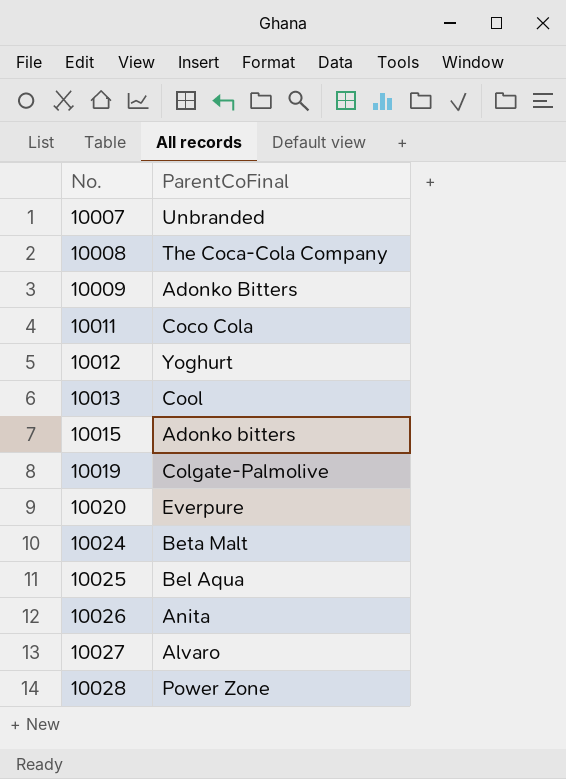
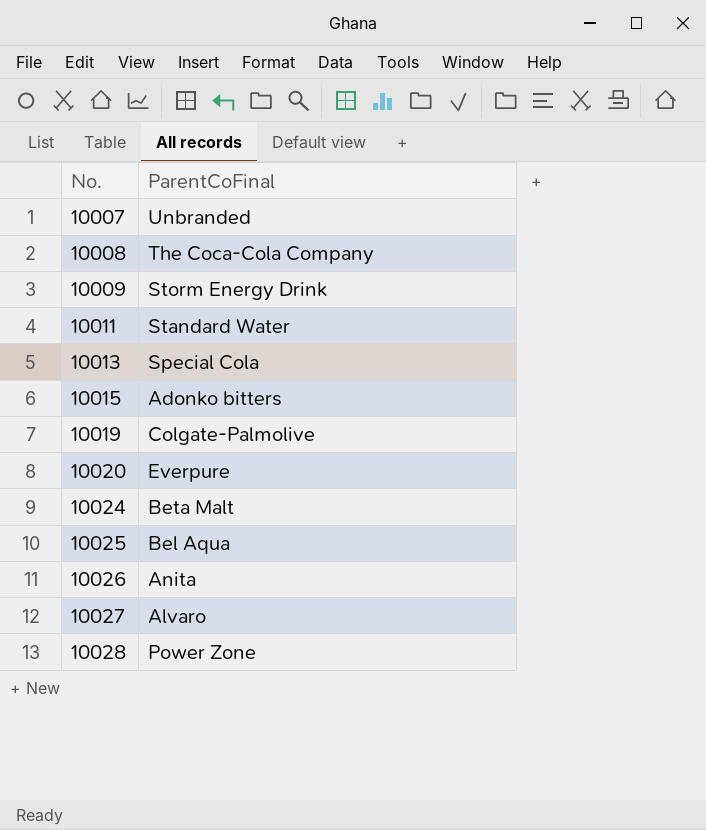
row 10012: Yoghurt -> none
10009 | ParentCoFinal: Adonko Bitters -> Storm Energy Drink
10011 | ParentCoFinal: Coco Cola -> Standard Water
10013 | ParentCoFinal: Cool -> Special Cola

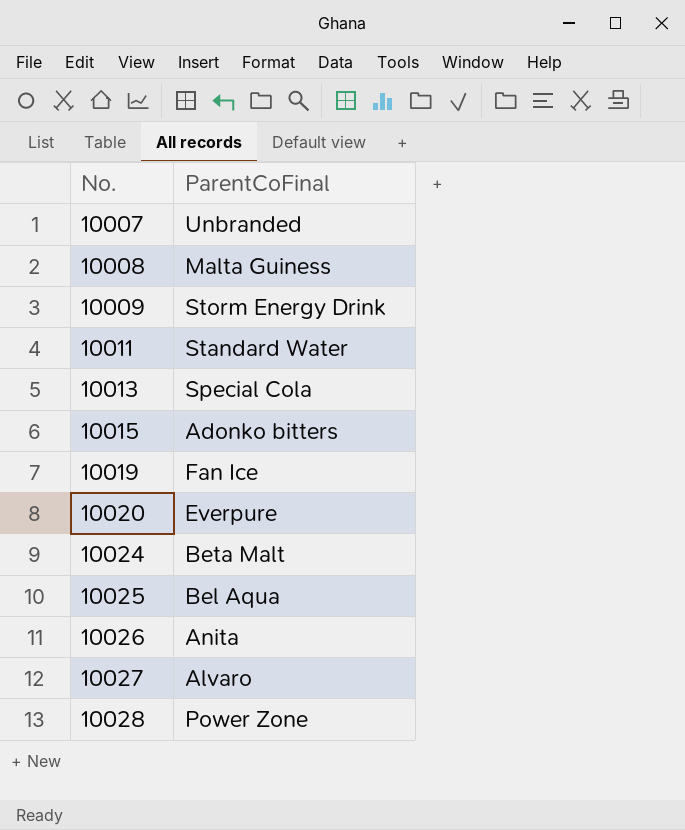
10008 | ParentCoFinal: The Coca-Cola Company -> Malta Guiness
10019 | ParentCoFinal: Colgate-Palmolive -> Fan Ice

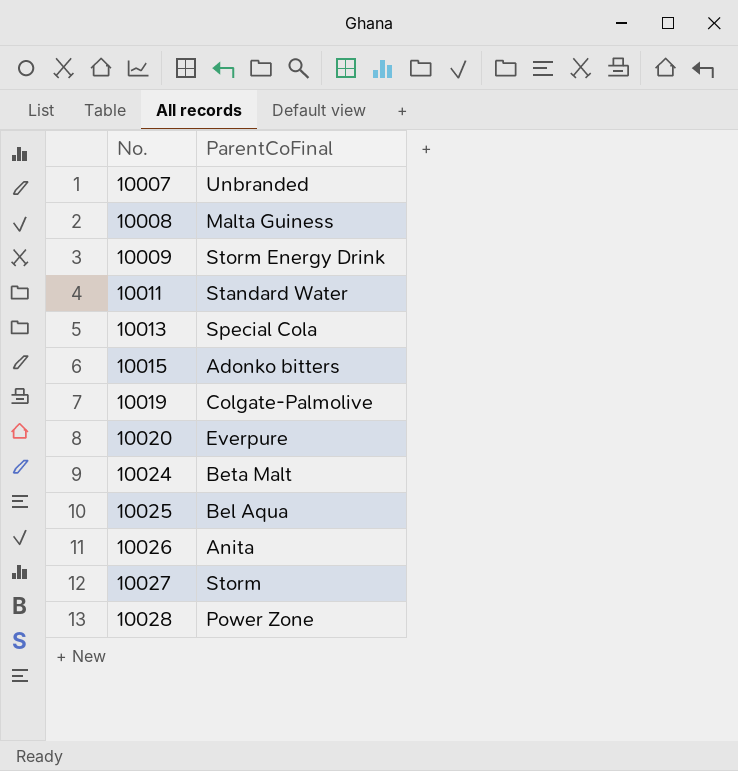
10019 | ParentCoFinal: Fan Ice -> Colgate-Palmolive
10027 | ParentCoFinal: Alvaro -> Storm

